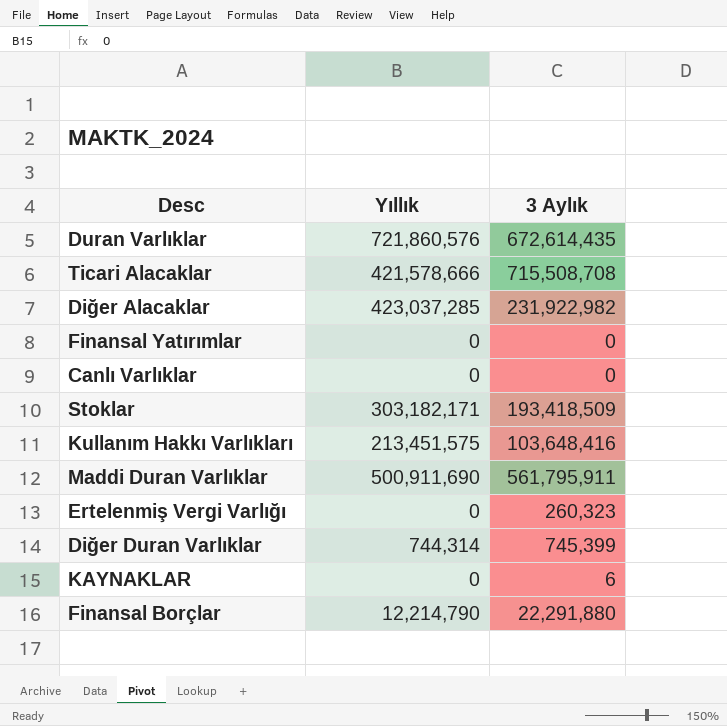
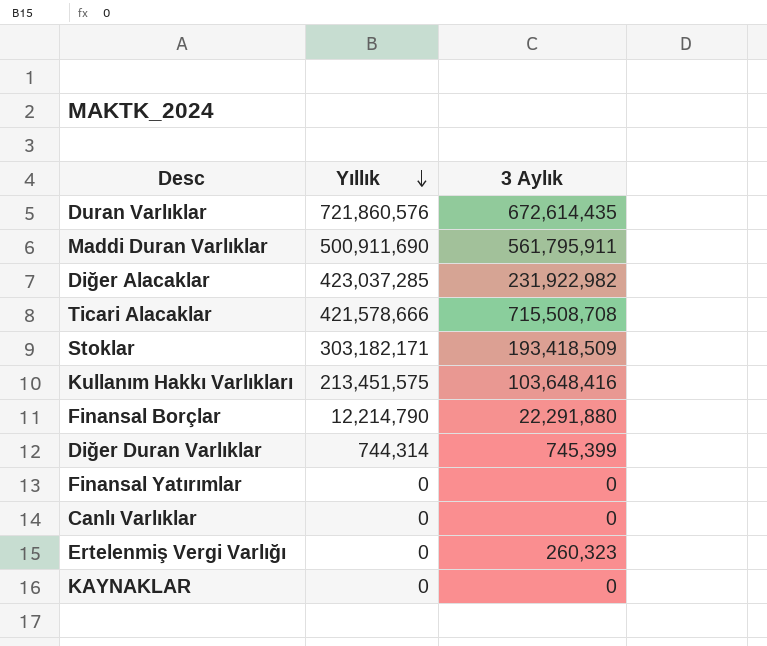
row order: none -> Yıllık descending
KAYNAKLAR | 3 Aylık: 6 -> 0

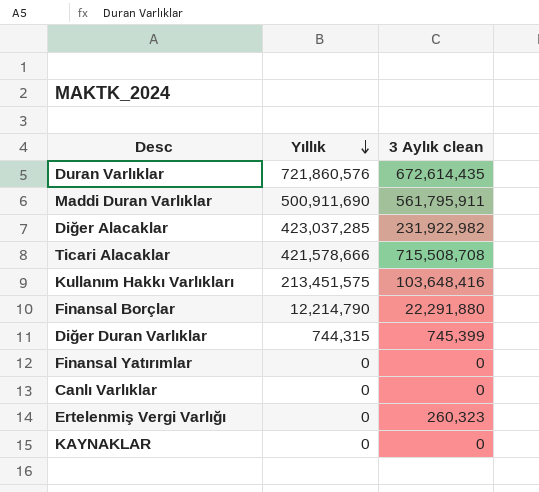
column name: 3 Aylık -> 3 Aylık clean
row Stoklar: 303,182,171 | 193,418,509 -> none
Diğer Duran Varlıklar | Yıllık: 744,314 -> 744,315

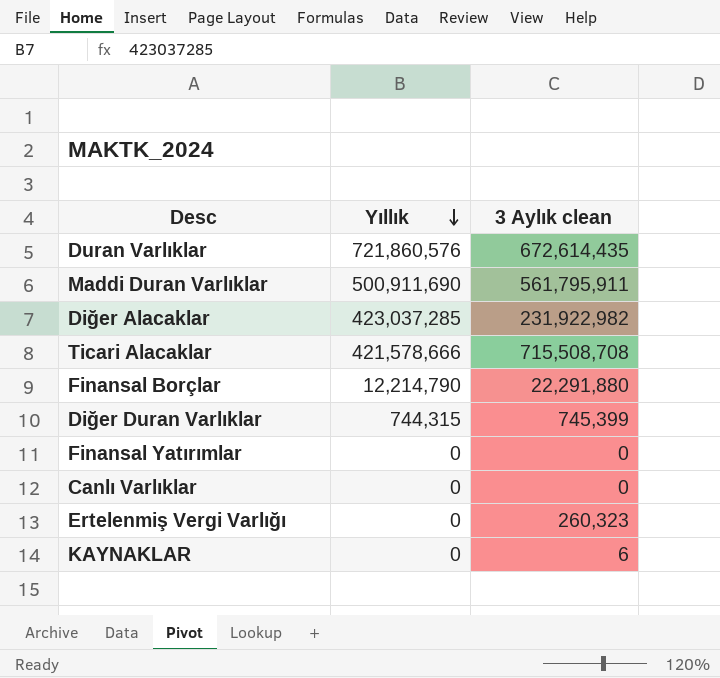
row Kullanım Hakkı Varlıkları: 213,451,575 | 103,648,416 -> none
KAYNAKLAR | 3 Aylık clean: 0 -> 6

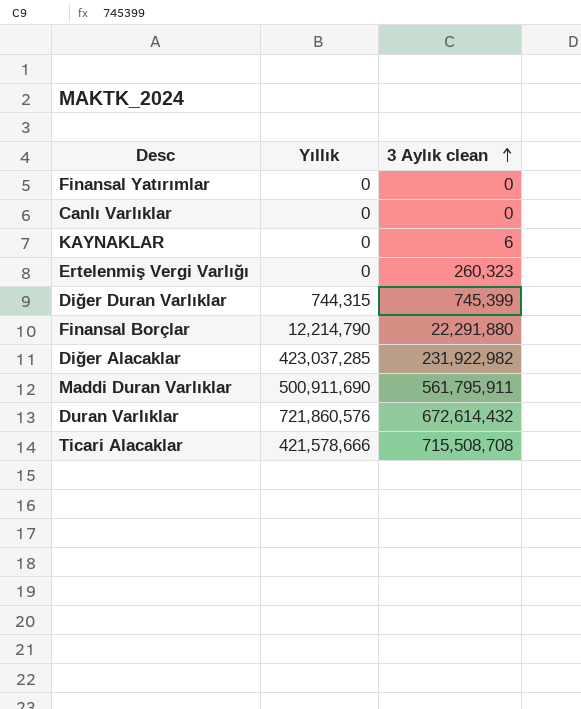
row order: Yıllık descending -> 3 Aylık clean ascending
Duran Varlıklar | 3 Aylık clean: 672,614,435 -> 672,614,432

